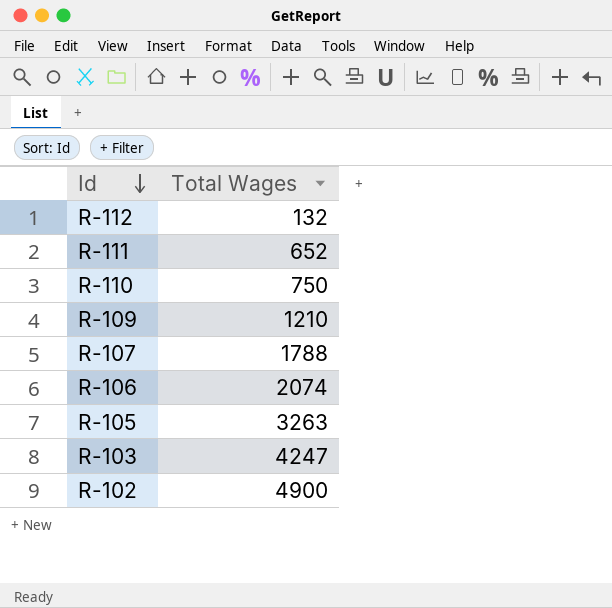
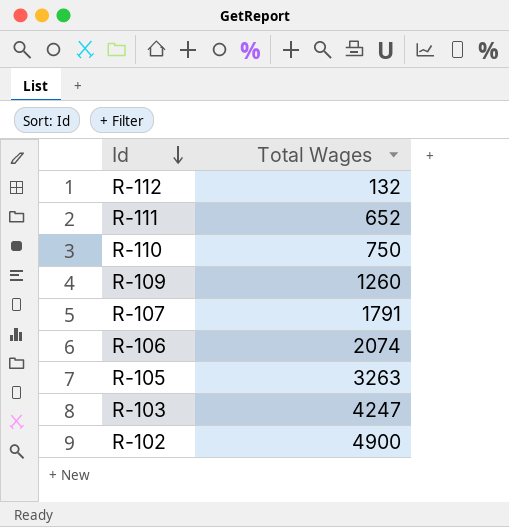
R-109 | Total Wages: 1210 -> 1260
R-107 | Total Wages: 1788 -> 1791

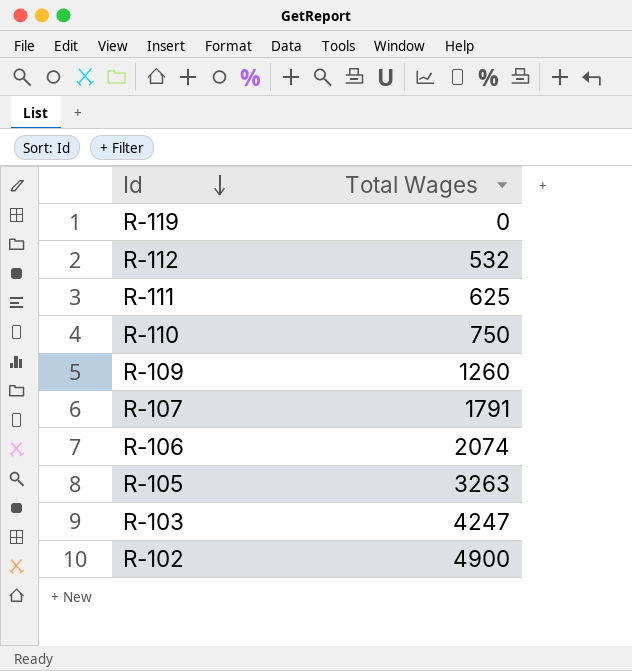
row R-119: none -> 0
R-112 | Total Wages: 132 -> 532
R-111 | Total Wages: 652 -> 625

